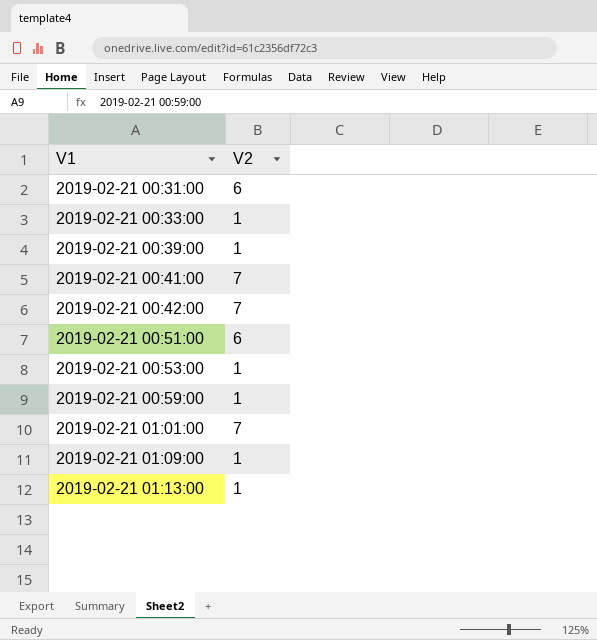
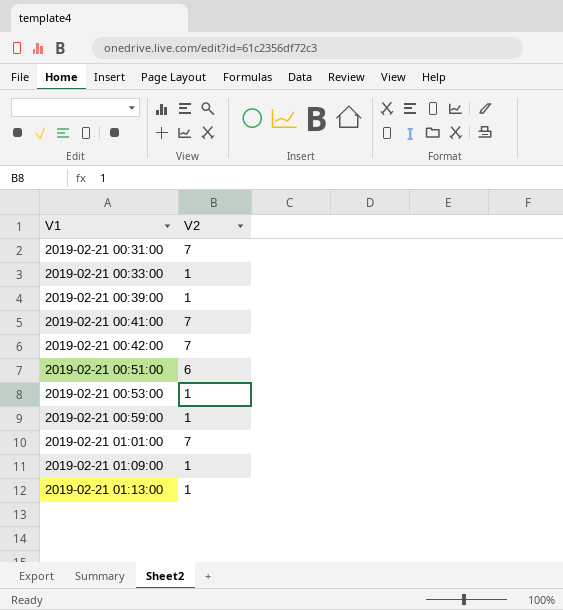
2019-02-21 00:31:00 | V2: 6 -> 7

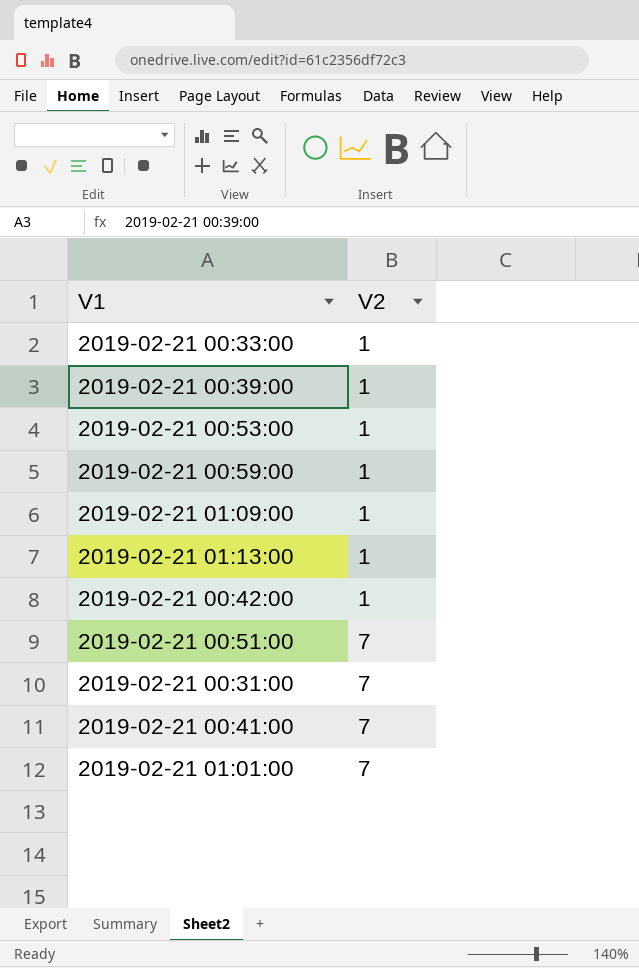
row order: V1 ascending -> V2 ascending
2019-02-21 00:42:00 | V2: 7 -> 1
2019-02-21 00:51:00 | V2: 6 -> 7

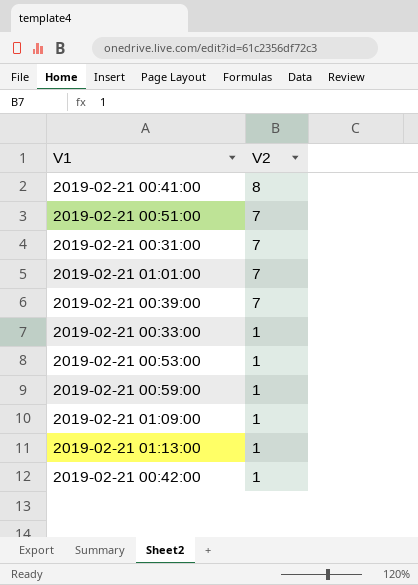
row order: V2 ascending -> V2 descending
2019-02-21 00:41:00 | V2: 7 -> 8
2019-02-21 00:39:00 | V2: 1 -> 7

